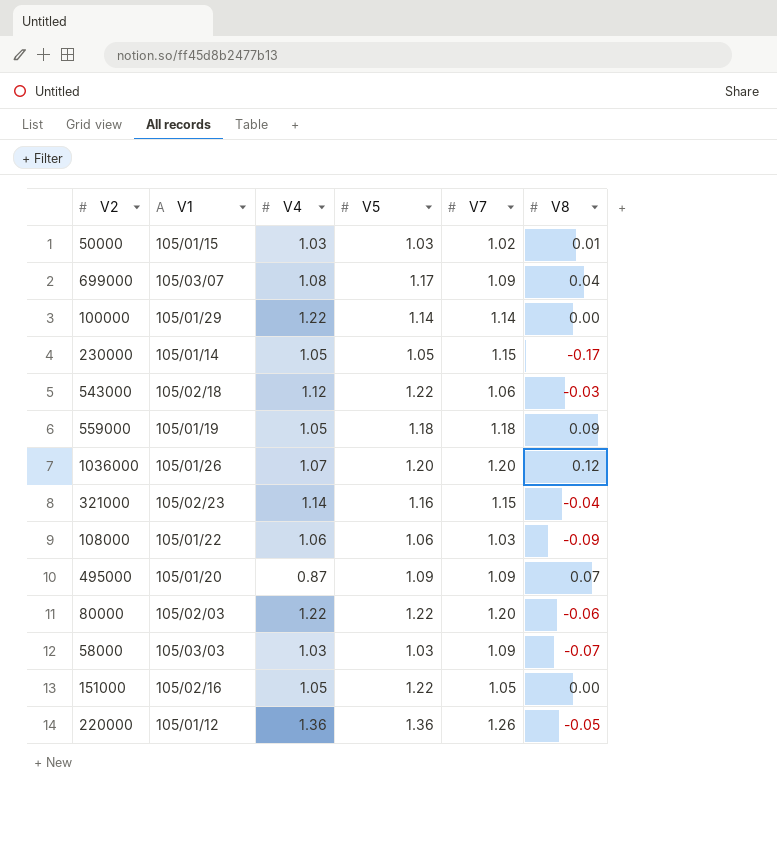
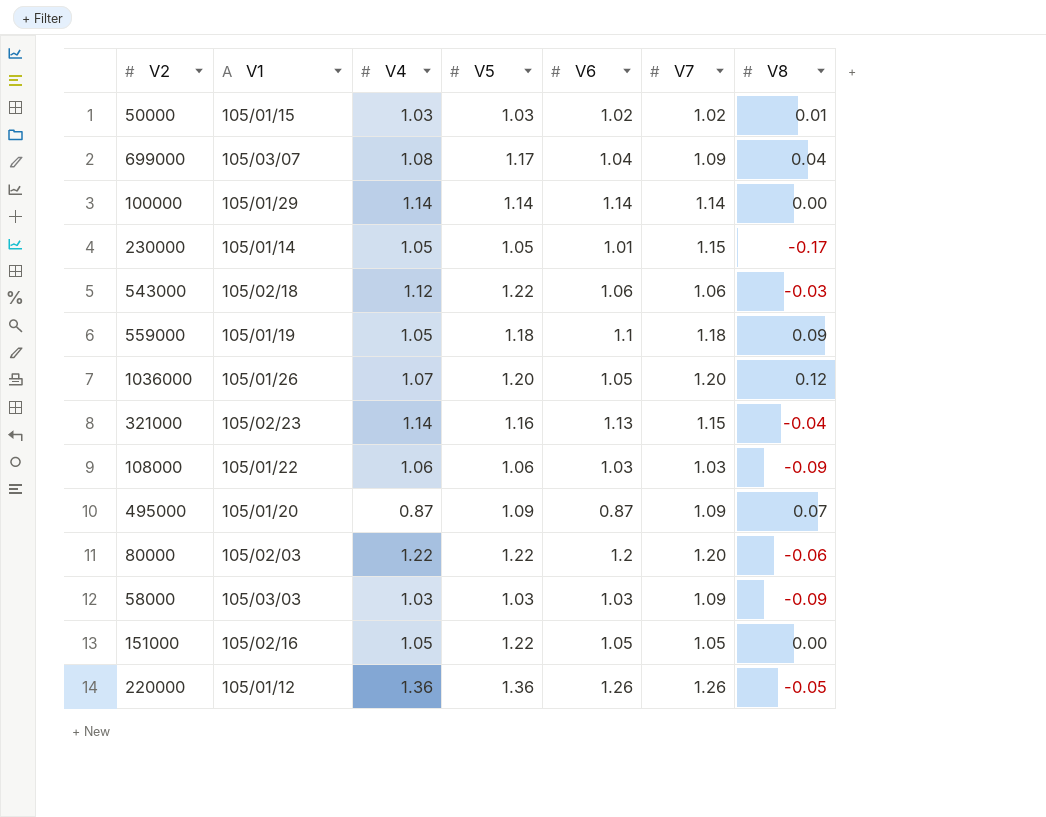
column V6 | position: none -> 5
100000 | V4: 1.22 -> 1.14
58000 | V8: -0.07 -> -0.09

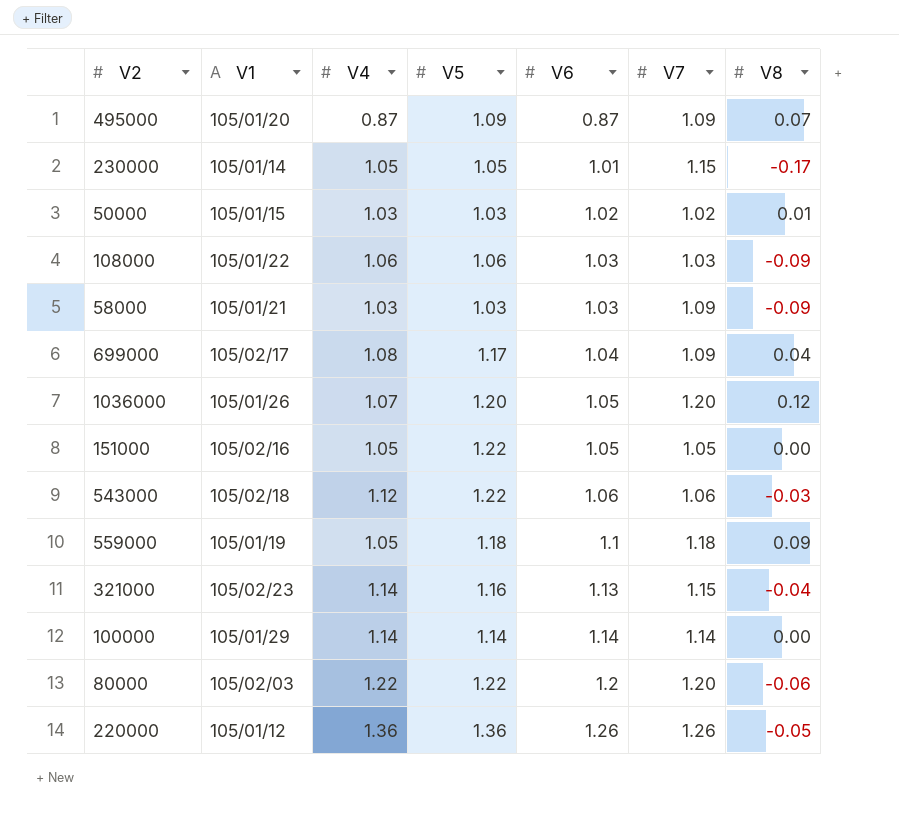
row order: none -> V6 ascending
58000 | V1: 105/03/03 -> 105/01/21
699000 | V1: 105/03/07 -> 105/02/17

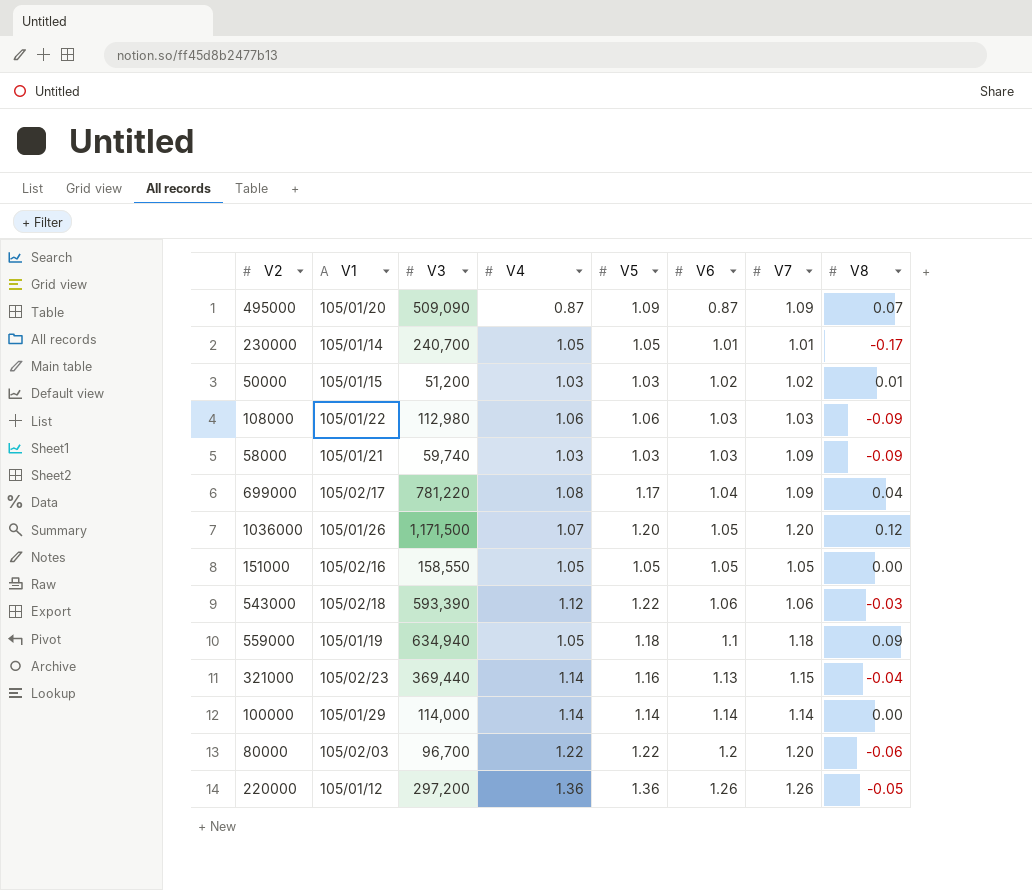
column V3 | position: none -> 3
230000 | V7: 1.15 -> 1.01
151000 | V5: 1.22 -> 1.05

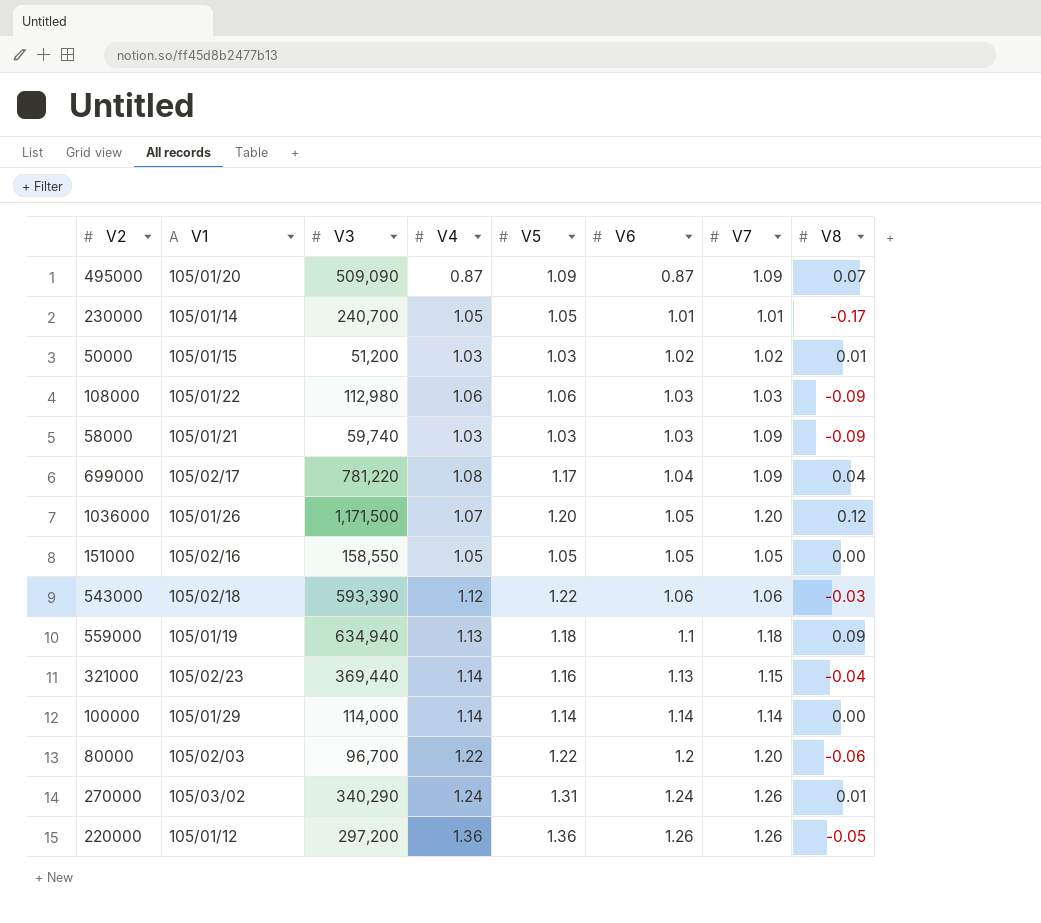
559000 | V4: 1.05 -> 1.13
row 270000: none -> 105/03/02 | 340,290 | 1.24 | 1.31 | 1.24 | 1.26 | 0.01

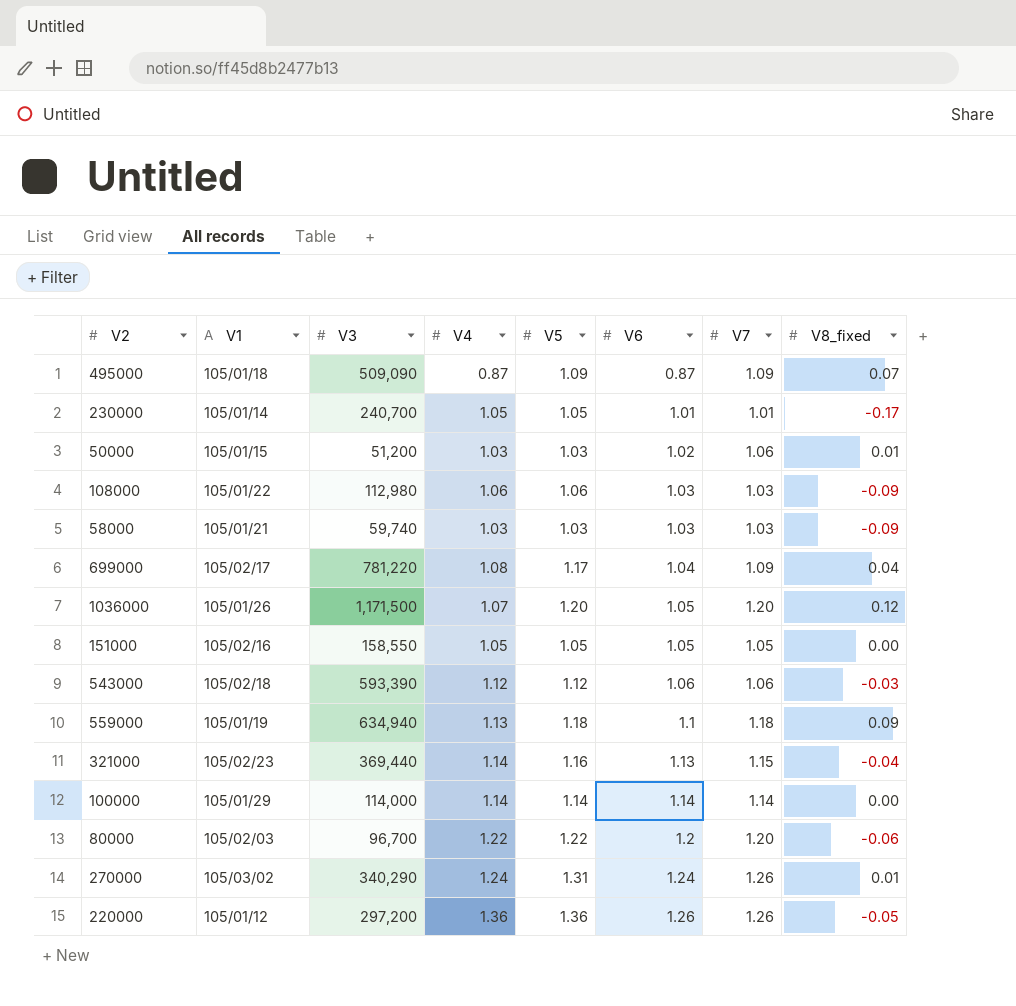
column name: V8 -> V8_fixed
495000 | V1: 105/01/20 -> 105/01/18
50000 | V7: 1.02 -> 1.06
58000 | V7: 1.09 -> 1.03
543000 | V5: 1.22 -> 1.12

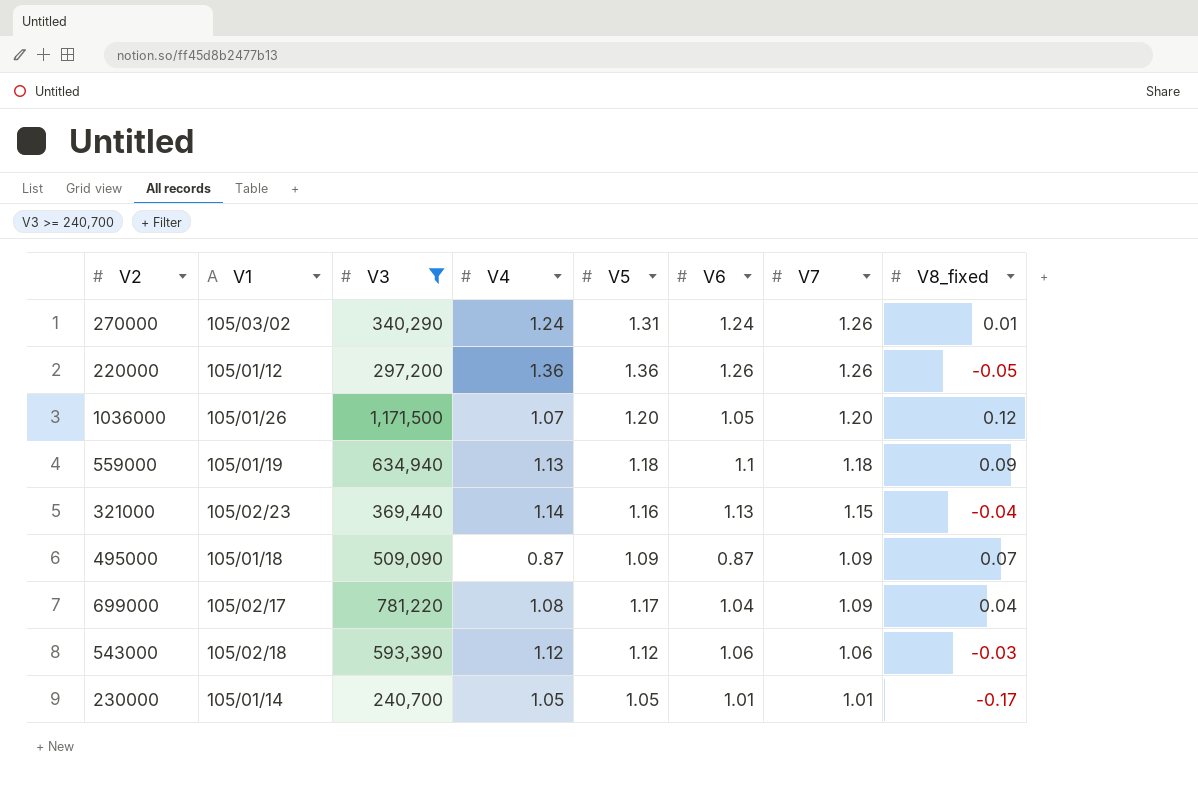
filter: none -> V3 >= 240,700
row order: V6 ascending -> V7 descending

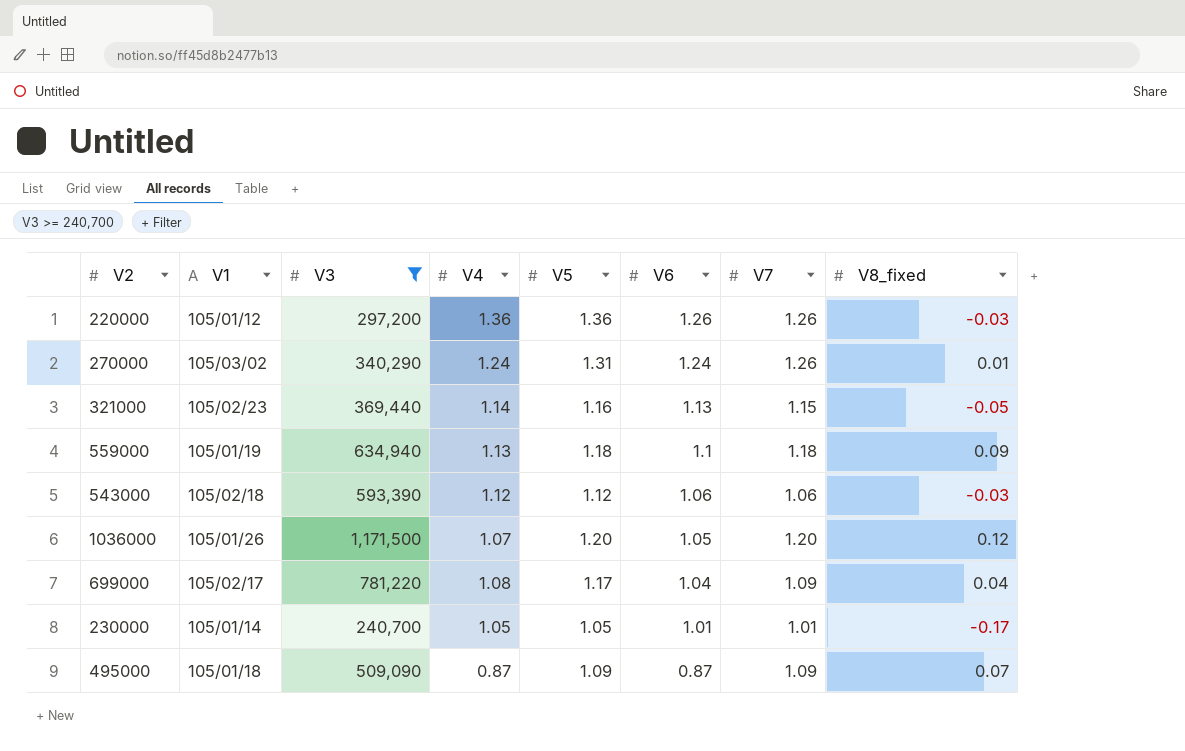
row order: V7 descending -> V6 descending
220000 | V8_fixed: -0.05 -> -0.03
321000 | V8_fixed: -0.04 -> -0.05

